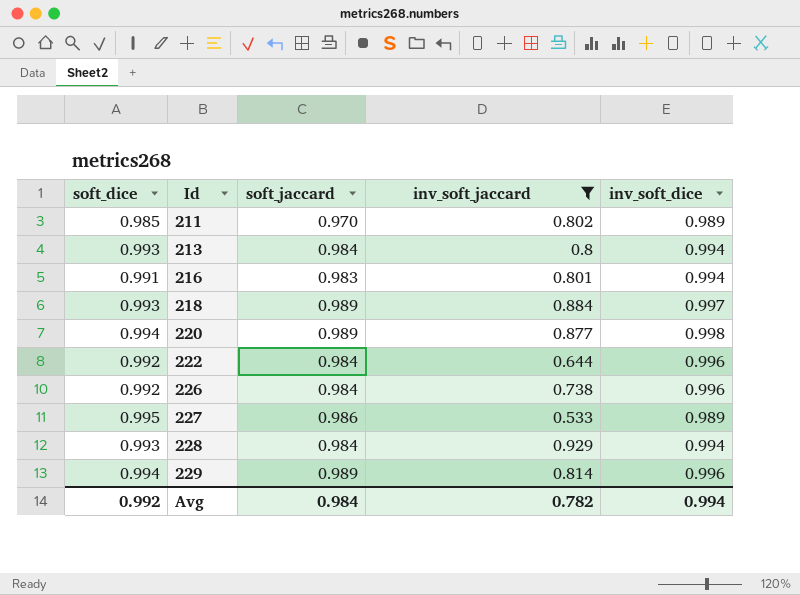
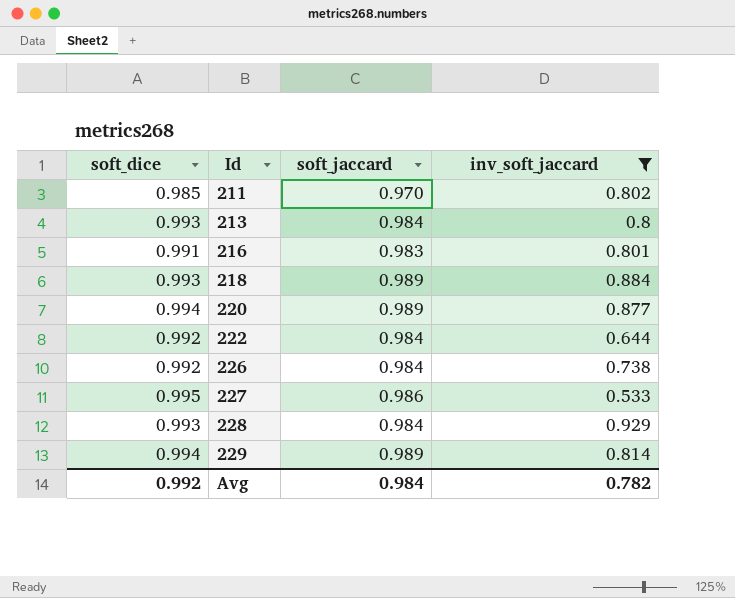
column inv_soft_dice | position: 5 -> none

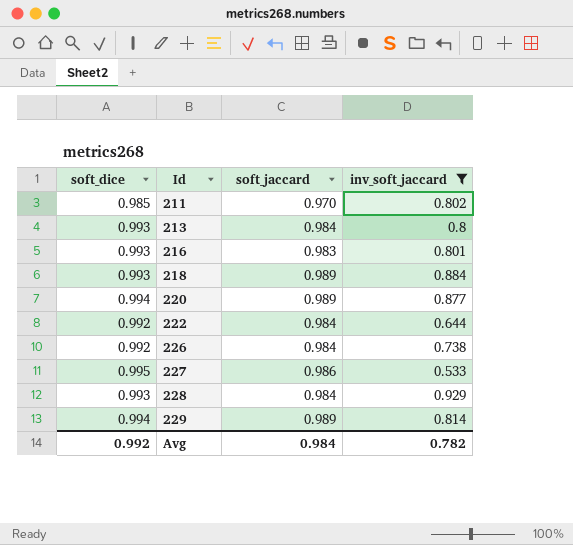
216 | soft_dice: 0.991 -> 0.993

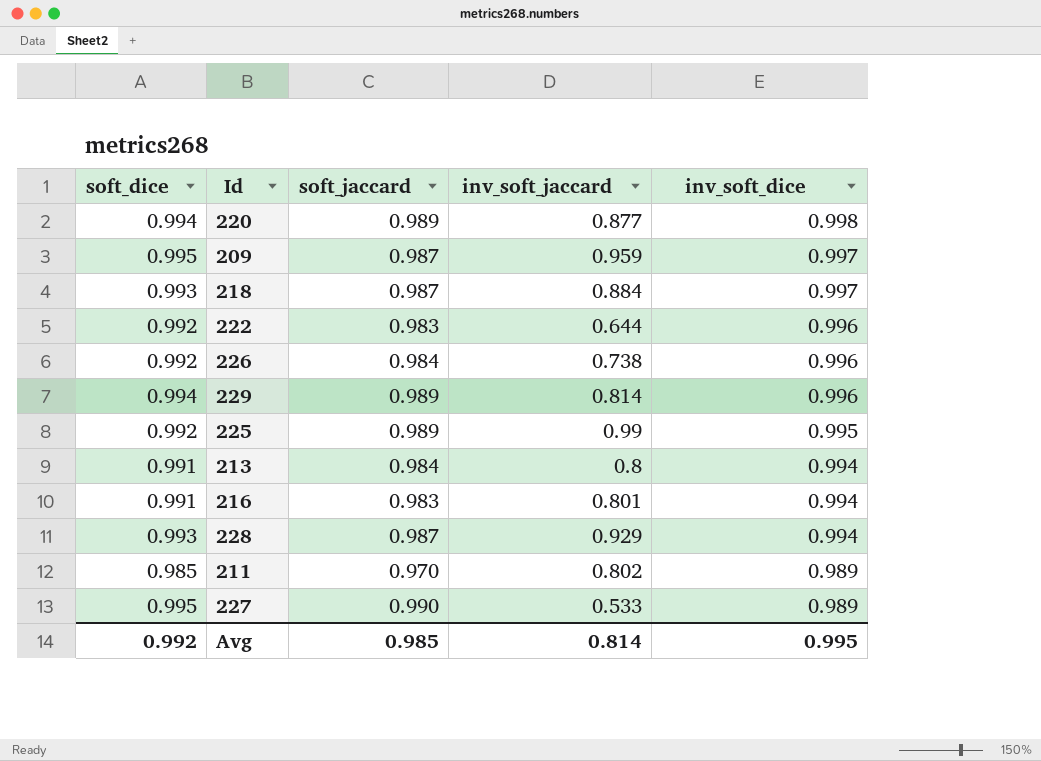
filter: inv_soft_jaccard <= 0.929 -> none
row order: Id ascending -> inv_soft_dice descending
column inv_soft_dice | position: none -> 5
218 | soft_jaccard: 0.989 -> 0.987
222 | soft_jaccard: 0.984 -> 0.983
213 | soft_dice: 0.993 -> 0.991
216 | soft_dice: 0.993 -> 0.991
228 | soft_jaccard: 0.984 -> 0.987
227 | soft_jaccard: 0.986 -> 0.990
Avg | soft_jaccard: 0.984 -> 0.985
Avg | inv_soft_jaccard: 0.782 -> 0.814

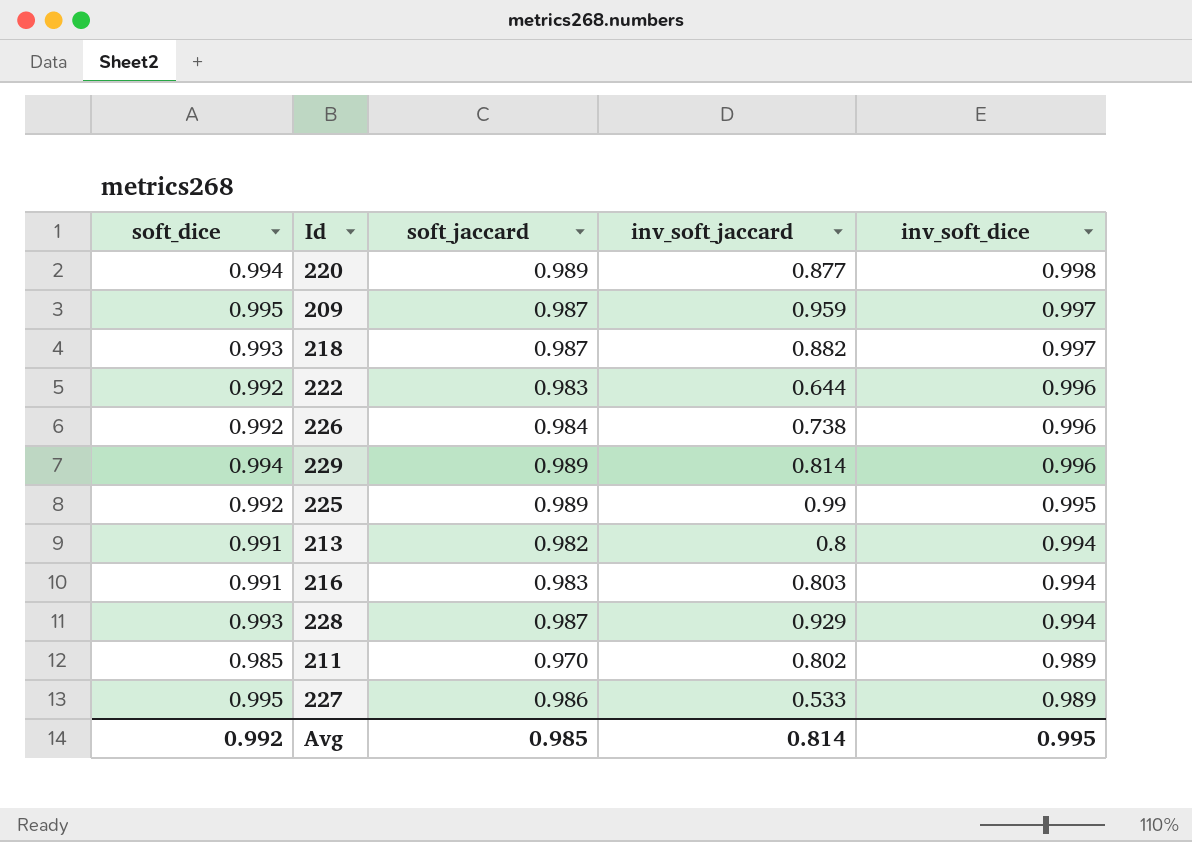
218 | inv_soft_jaccard: 0.884 -> 0.882
213 | soft_jaccard: 0.984 -> 0.982
216 | inv_soft_jaccard: 0.801 -> 0.803
227 | soft_jaccard: 0.990 -> 0.986

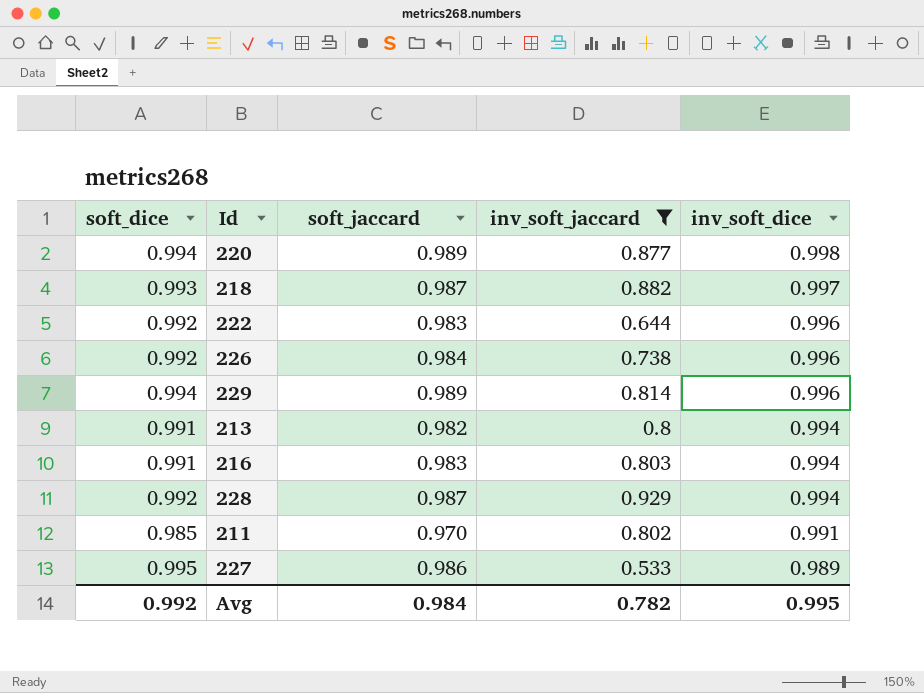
filter: none -> inv_soft_jaccard <= 0.929
228 | soft_dice: 0.993 -> 0.992
211 | inv_soft_dice: 0.989 -> 0.991
Avg | soft_jaccard: 0.985 -> 0.984
Avg | inv_soft_jaccard: 0.814 -> 0.782

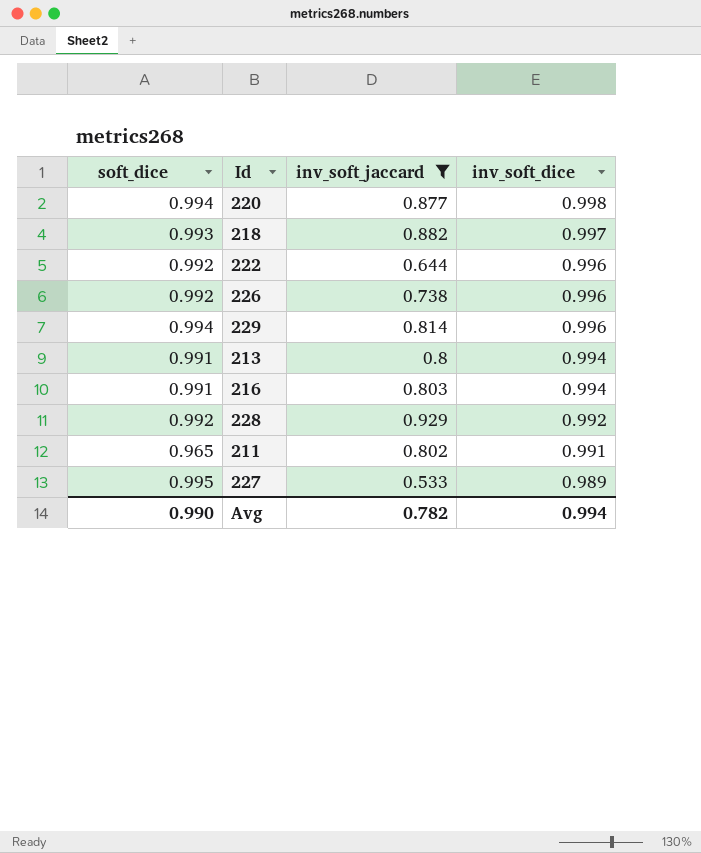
column soft_jaccard | position: 3 -> none
228 | inv_soft_dice: 0.994 -> 0.992
211 | soft_dice: 0.985 -> 0.965
Avg | soft_dice: 0.992 -> 0.990
Avg | inv_soft_dice: 0.995 -> 0.994

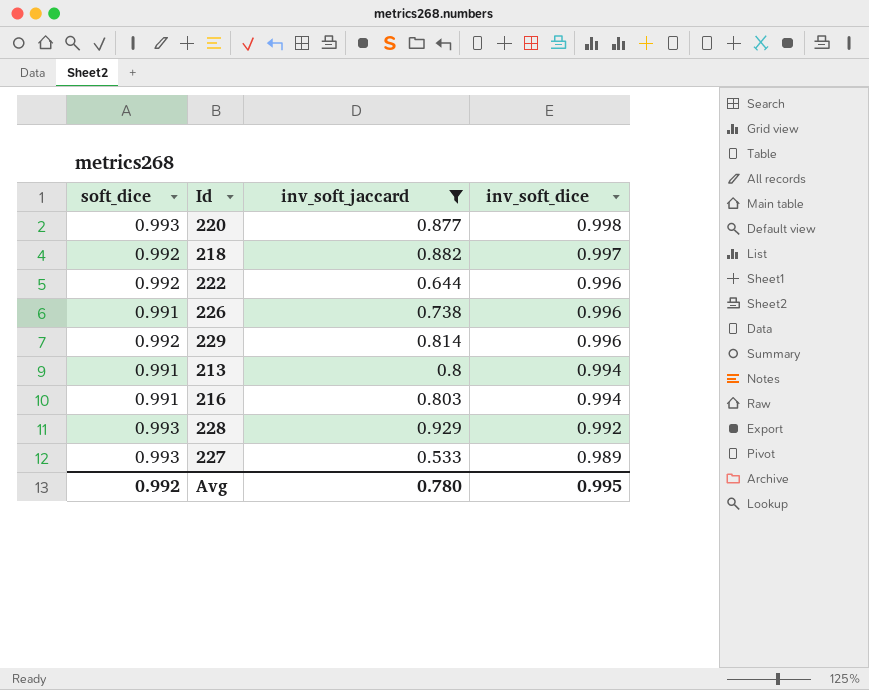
row 211: 0.965 | 0.802 | 0.991 -> none
220 | soft_dice: 0.994 -> 0.993
218 | soft_dice: 0.993 -> 0.992
226 | soft_dice: 0.992 -> 0.991
229 | soft_dice: 0.994 -> 0.992
228 | soft_dice: 0.992 -> 0.993
227 | soft_dice: 0.995 -> 0.993
Avg | soft_dice: 0.990 -> 0.992
Avg | inv_soft_jaccard: 0.782 -> 0.780
Avg | inv_soft_dice: 0.994 -> 0.995

